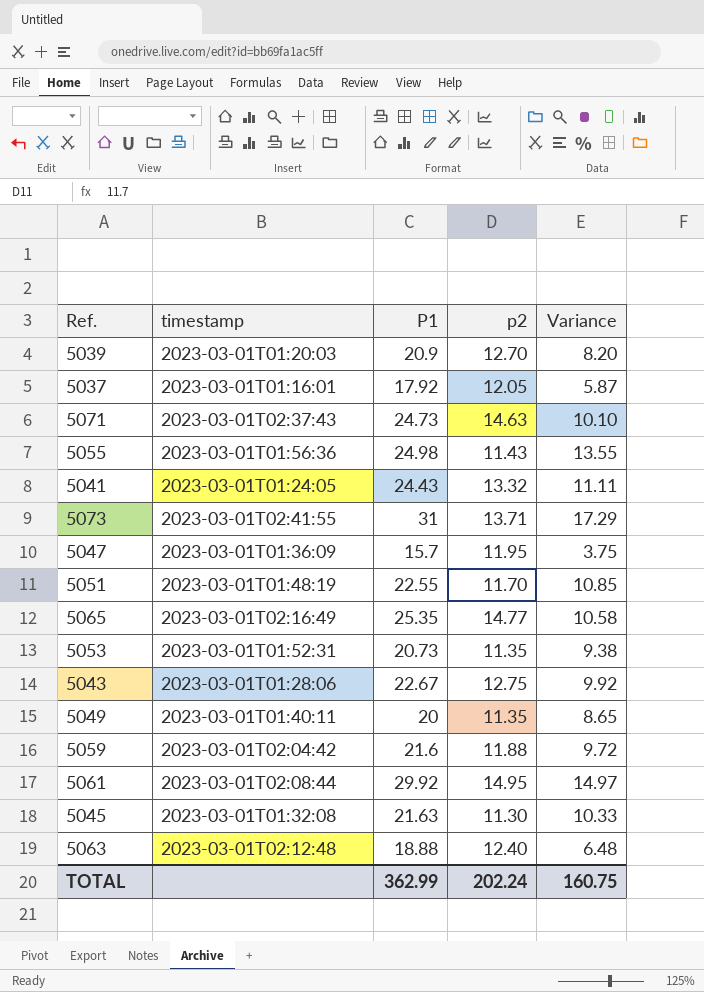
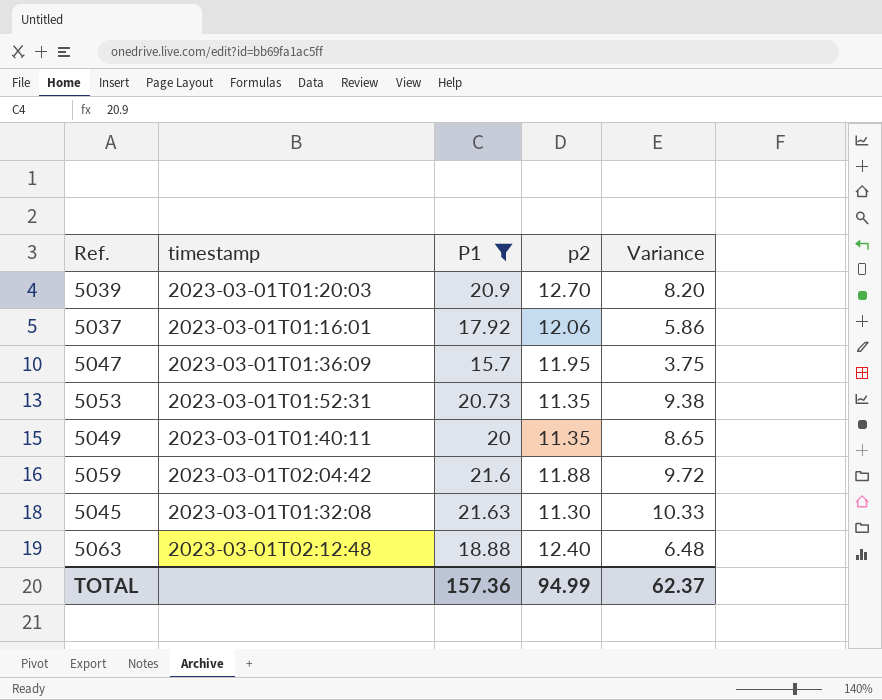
filter: none -> P1 <= 21.63
5037 | p2: 12.05 -> 12.06
5037 | Variance: 5.87 -> 5.86
TOTAL | P1: 362.99 -> 157.36
TOTAL | p2: 202.24 -> 94.99
TOTAL | Variance: 160.75 -> 62.37

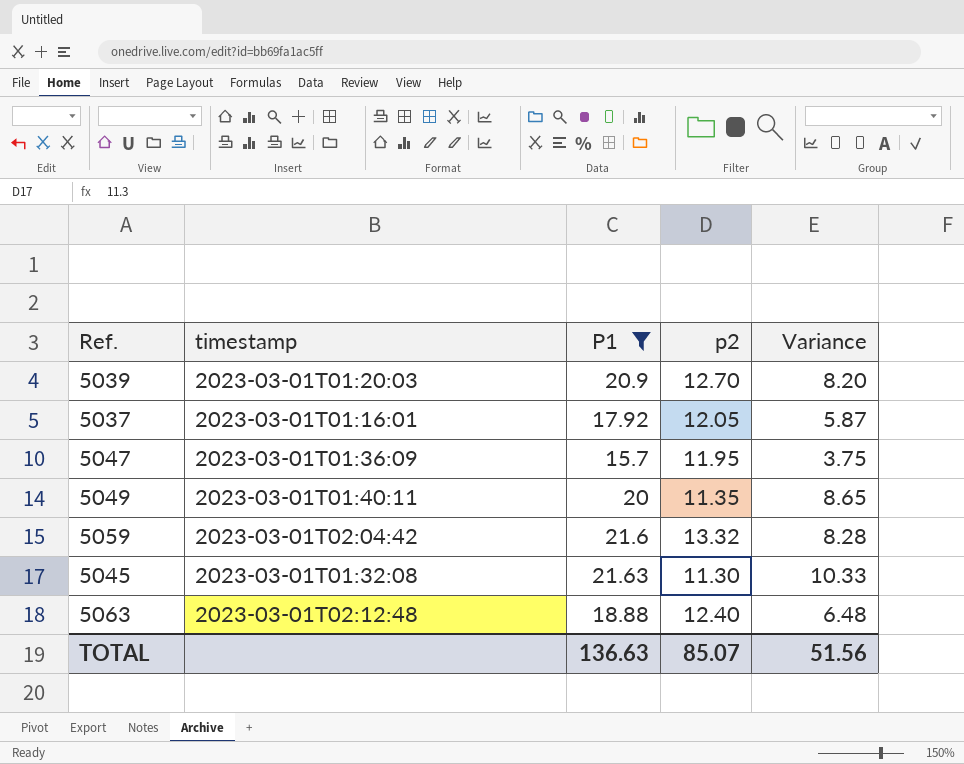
row 5053: 2023-03-01T01:52:31 | 20.73 | 11.35 | 9.38 -> none
5037 | p2: 12.06 -> 12.05
5037 | Variance: 5.86 -> 5.87
5059 | p2: 11.88 -> 13.32
5059 | Variance: 9.72 -> 8.28
TOTAL | P1: 157.36 -> 136.63
TOTAL | p2: 94.99 -> 85.07
TOTAL | Variance: 62.37 -> 51.56

